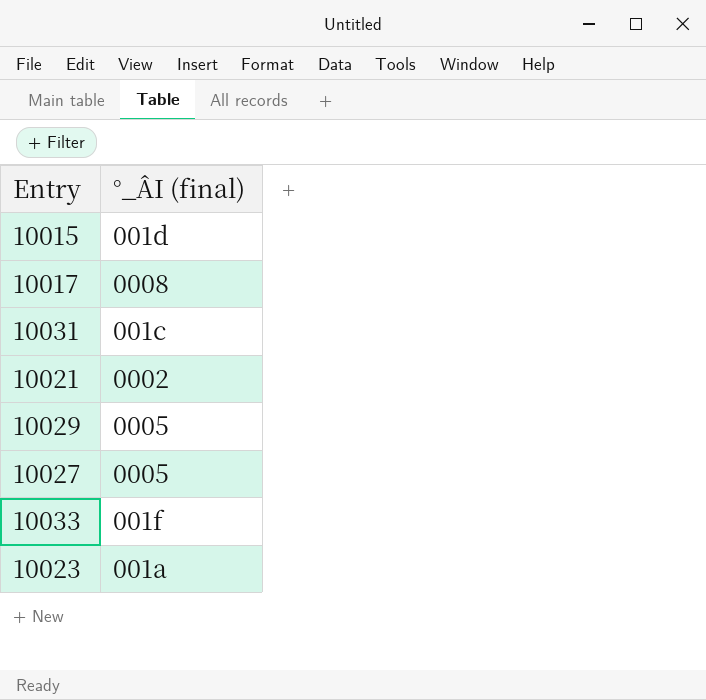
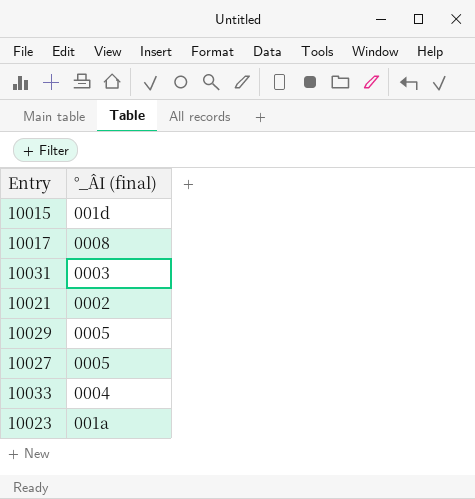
10031 | °_ÂI (final): 001c -> 0003
10033 | °_ÂI (final): 001f -> 0004

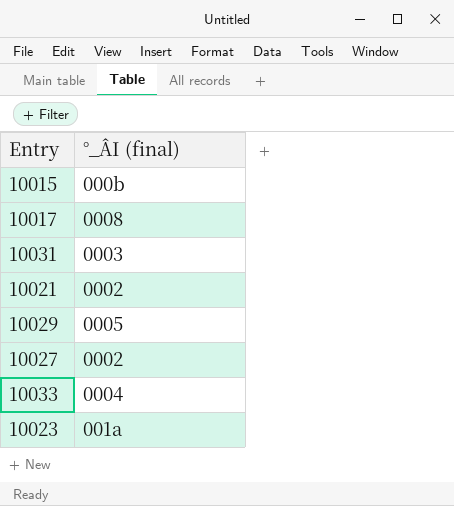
10015 | °_ÂI (final): 001d -> 000b
10027 | °_ÂI (final): 0005 -> 0002

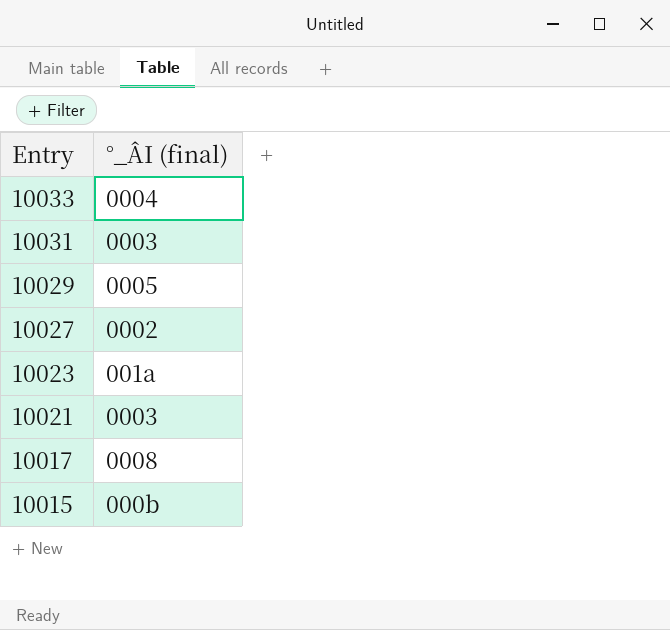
row order: none -> Entry descending
10021 | °_ÂI (final): 0002 -> 0003

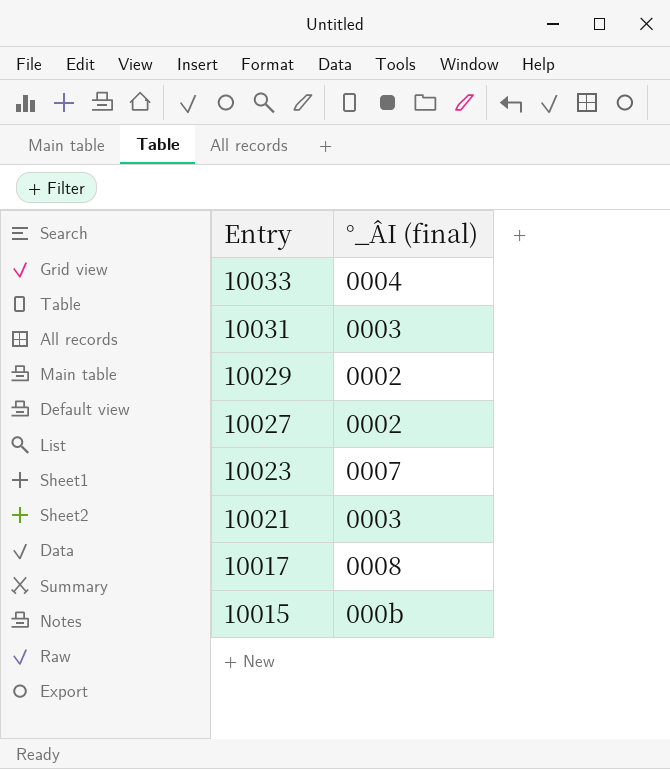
10029 | °_ÂI (final): 0005 -> 0002
10023 | °_ÂI (final): 001a -> 0007

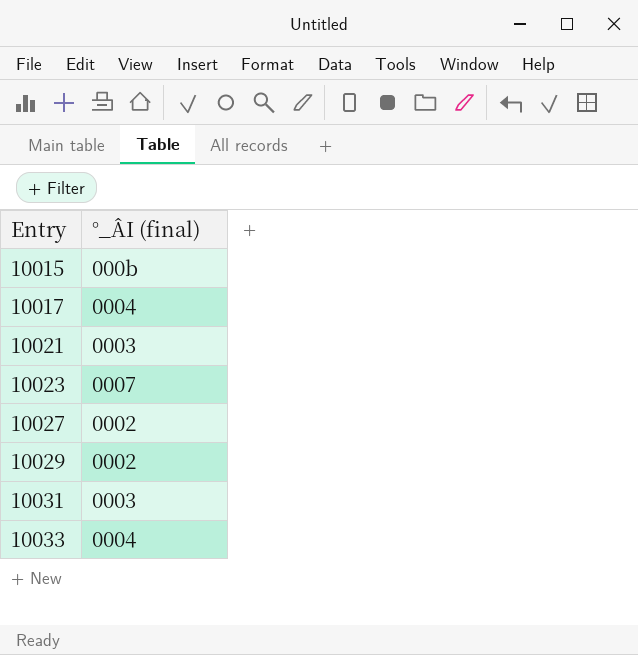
row order: Entry descending -> Entry ascending
10017 | °_ÂI (final): 0008 -> 0004

